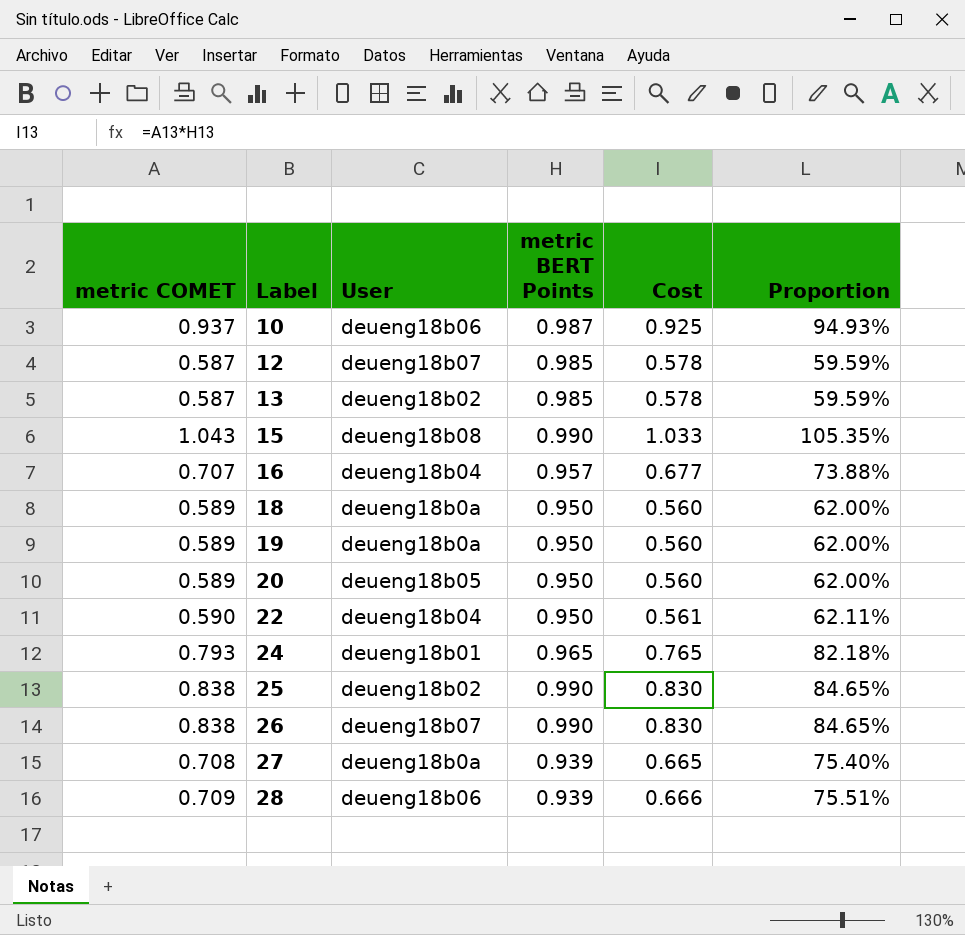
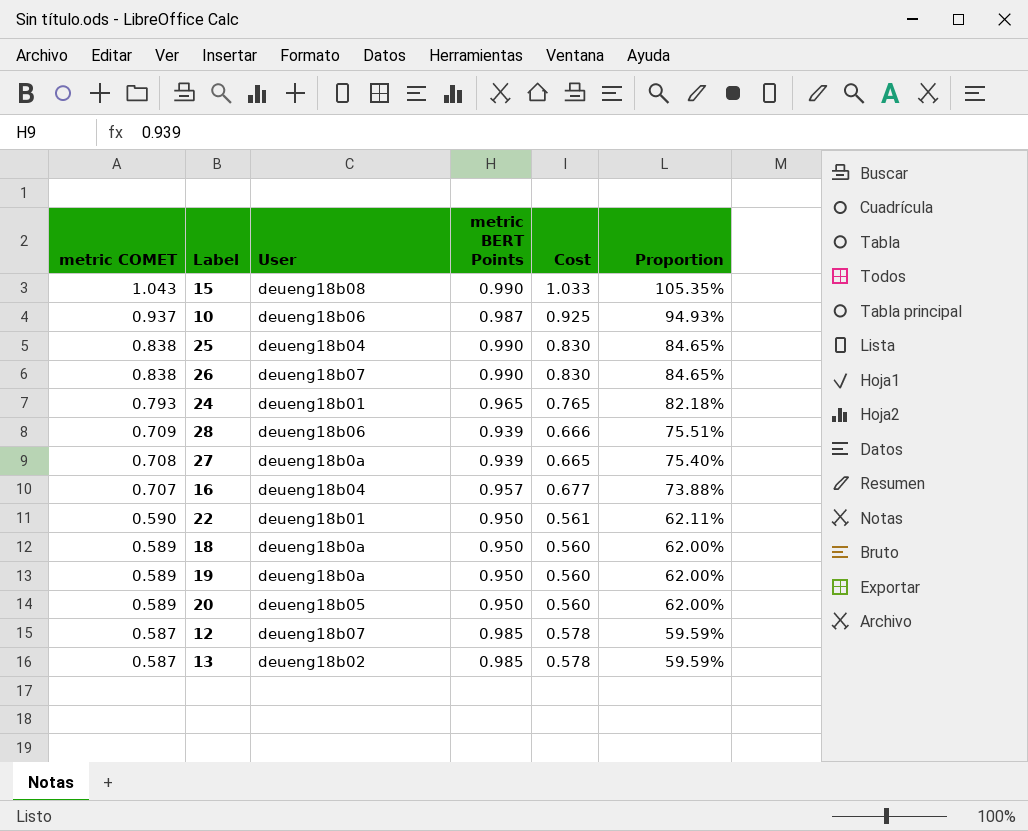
row order: Label ascending -> metric COMET descending
25 | User: deueng18b02 -> deueng18b04
22 | User: deueng18b04 -> deueng18b01

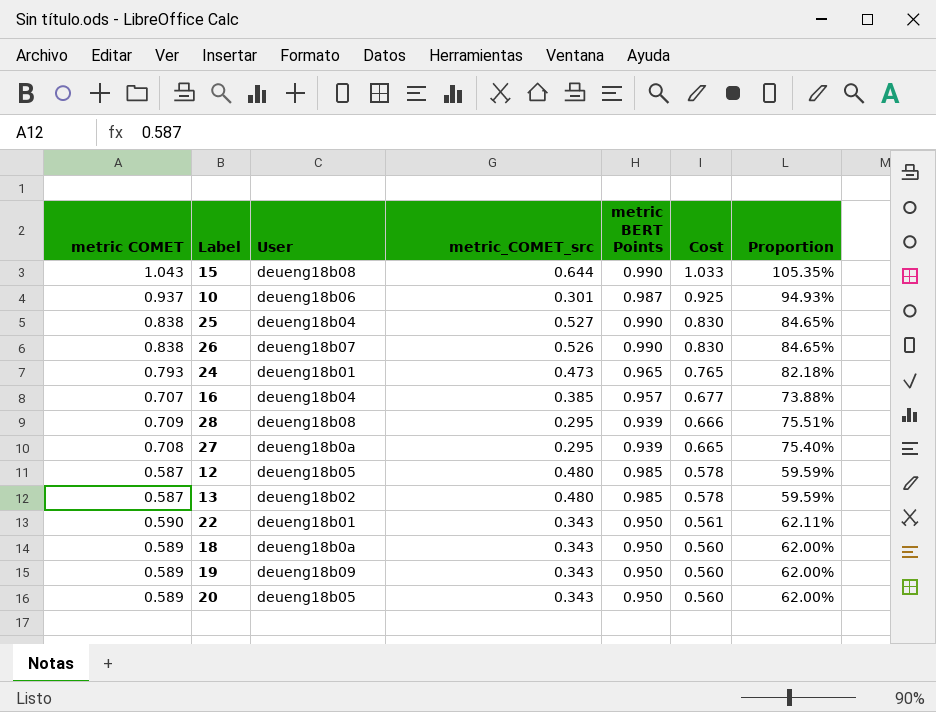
row order: metric COMET descending -> Cost descending
column metric_COMET_src | position: none -> 4
28 | User: deueng18b06 -> deueng18b08
12 | User: deueng18b07 -> deueng18b05
19 | User: deueng18b0a -> deueng18b09

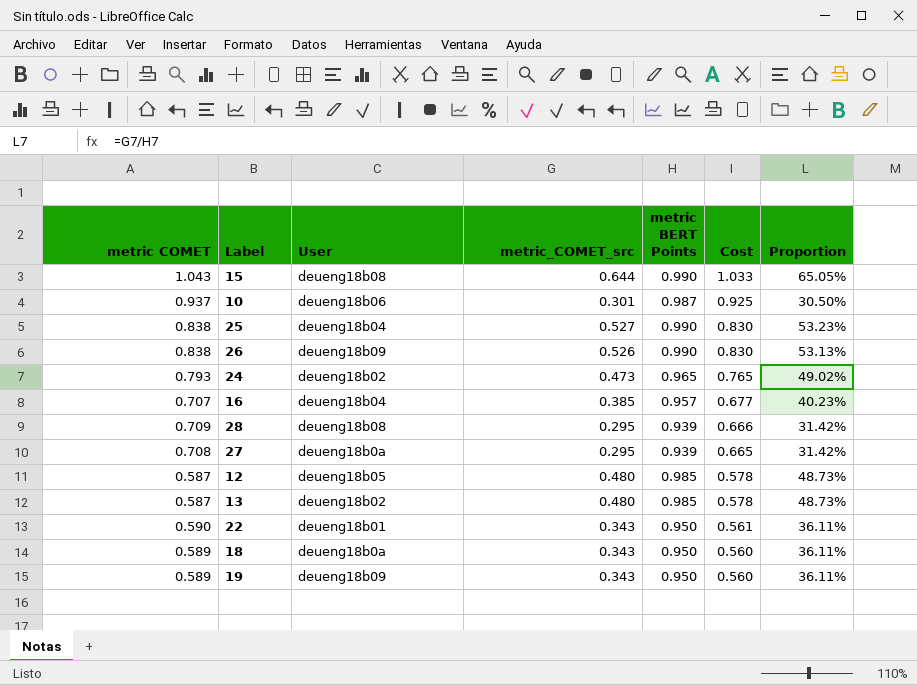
column Proportion | formula: [metric COMET] / [metric BERT Points] -> [metric_COMET_src] / [metric BERT Points]
row 20: 0.589 | deueng18b05 | 0.343 | 0.950 | 0.560 | 62.00% -> none
26 | User: deueng18b07 -> deueng18b09
24 | User: deueng18b01 -> deueng18b02

